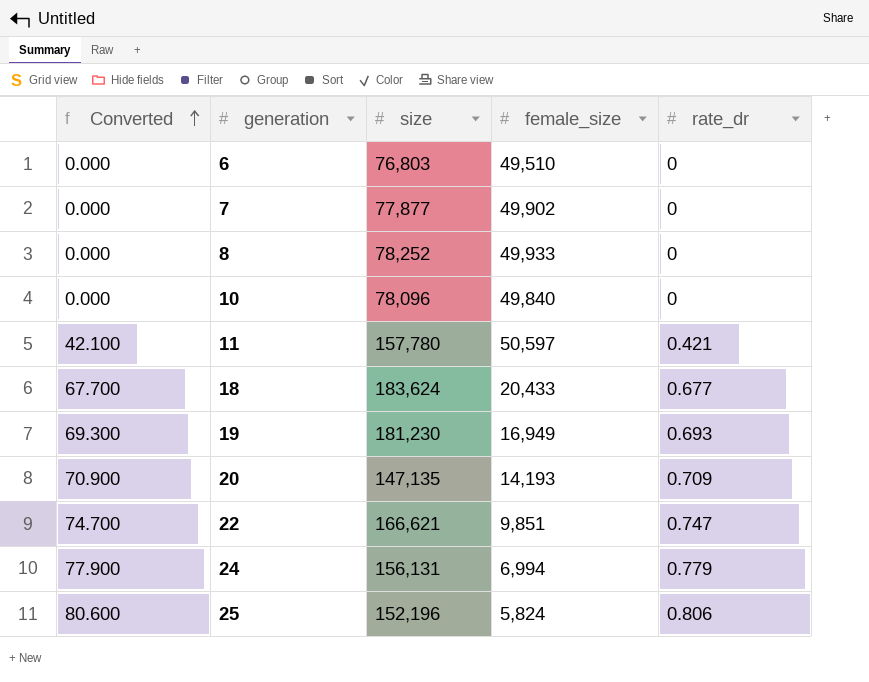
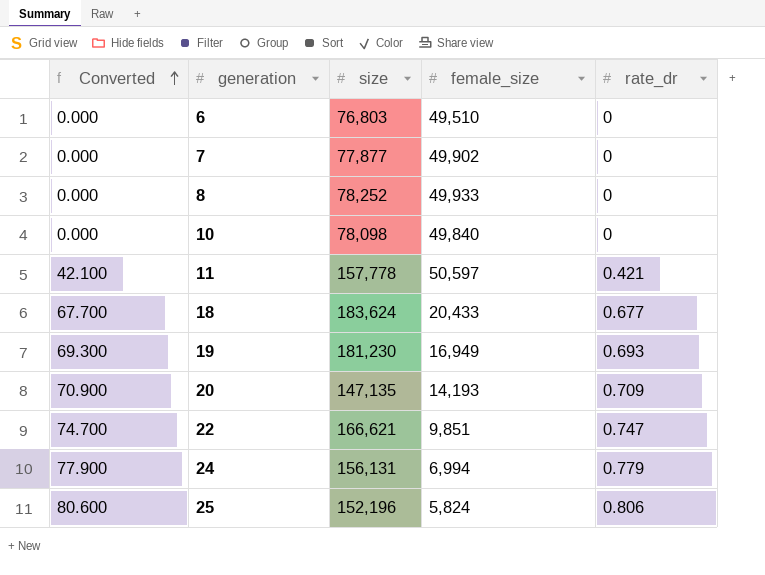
10 | size: 78,096 -> 78,098
11 | size: 157,780 -> 157,778

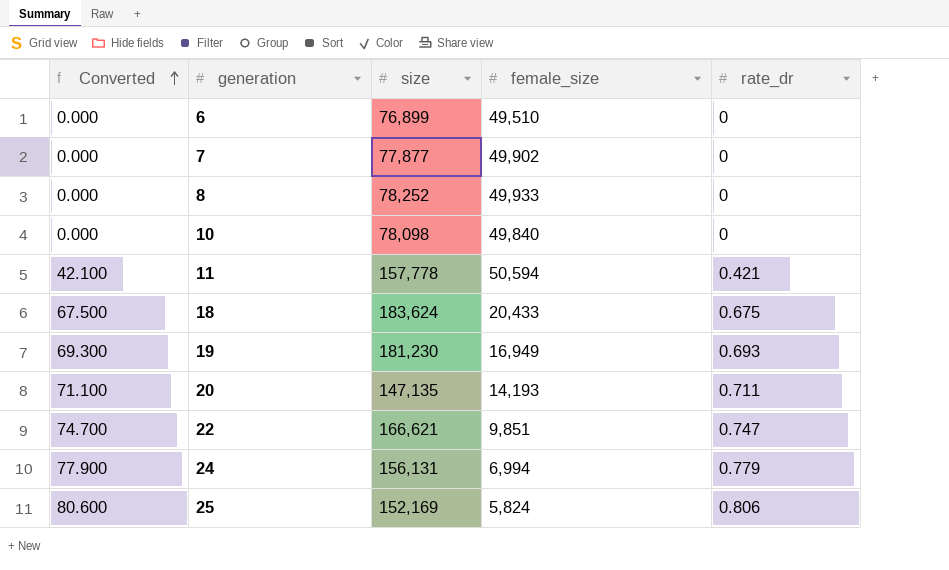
6 | size: 76,803 -> 76,899
11 | female_size: 50,597 -> 50,594
18 | Converted: 67.700 -> 67.500
18 | rate_dr: 0.677 -> 0.675
20 | Converted: 70.900 -> 71.100
20 | rate_dr: 0.709 -> 0.711
25 | size: 152,196 -> 152,169

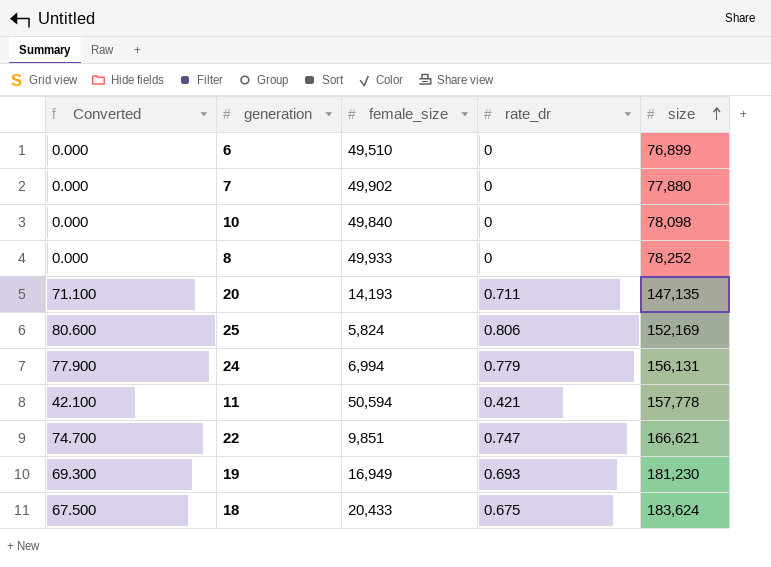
row order: Converted ascending -> size ascending
column size | position: 3 -> 5
7 | size: 77,877 -> 77,880

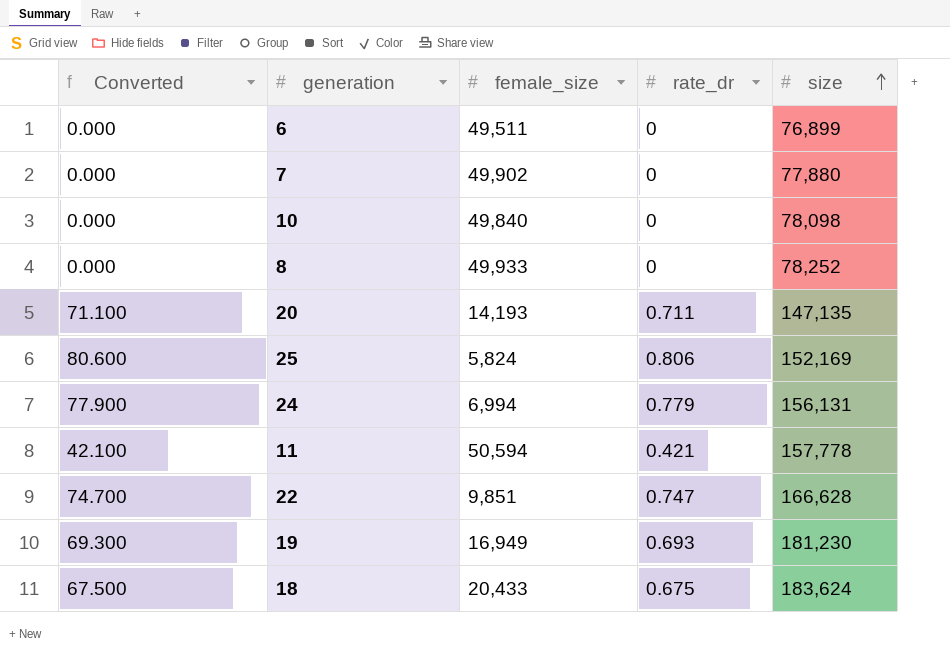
6 | female_size: 49,510 -> 49,511
22 | size: 166,621 -> 166,628

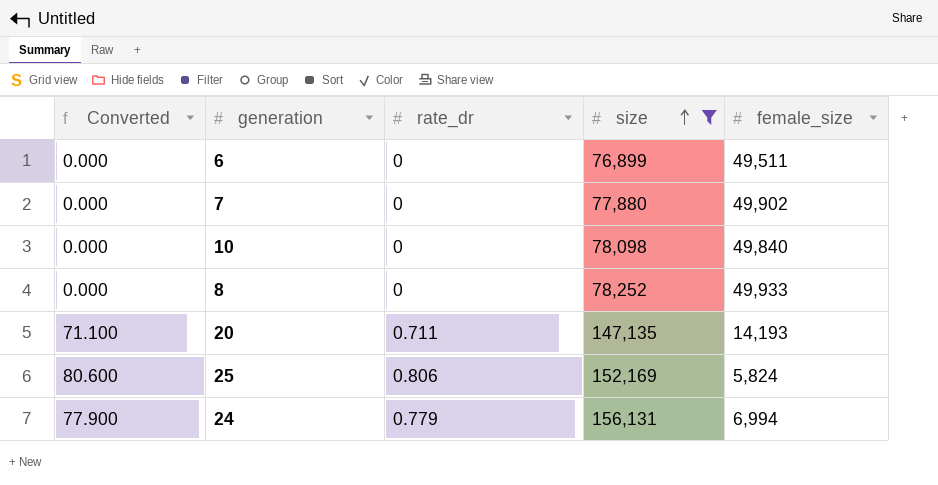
filter: none -> size <= 156,131
column female_size | position: 3 -> 5

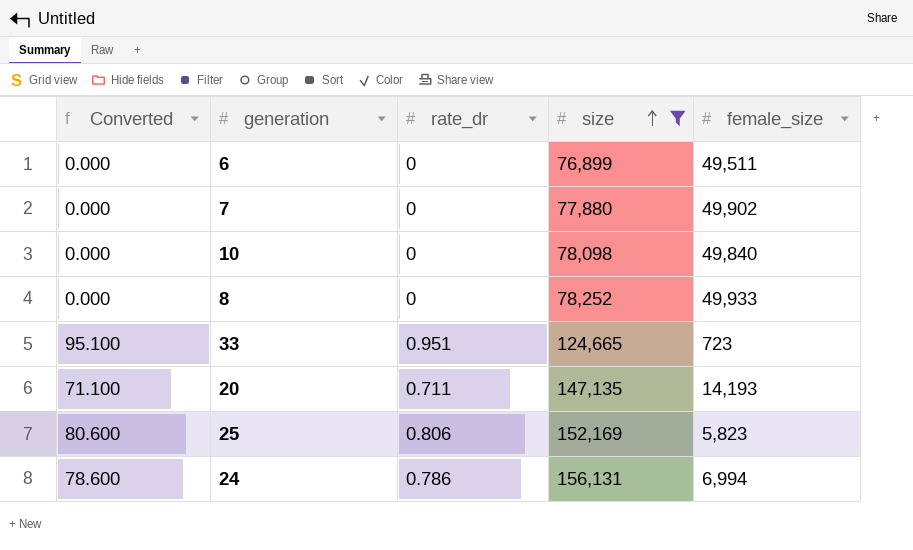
row 33: none -> 95.100 | 0.951 | 124,665 | 723
25 | female_size: 5,824 -> 5,823
24 | Converted: 77.900 -> 78.600
24 | rate_dr: 0.779 -> 0.786

